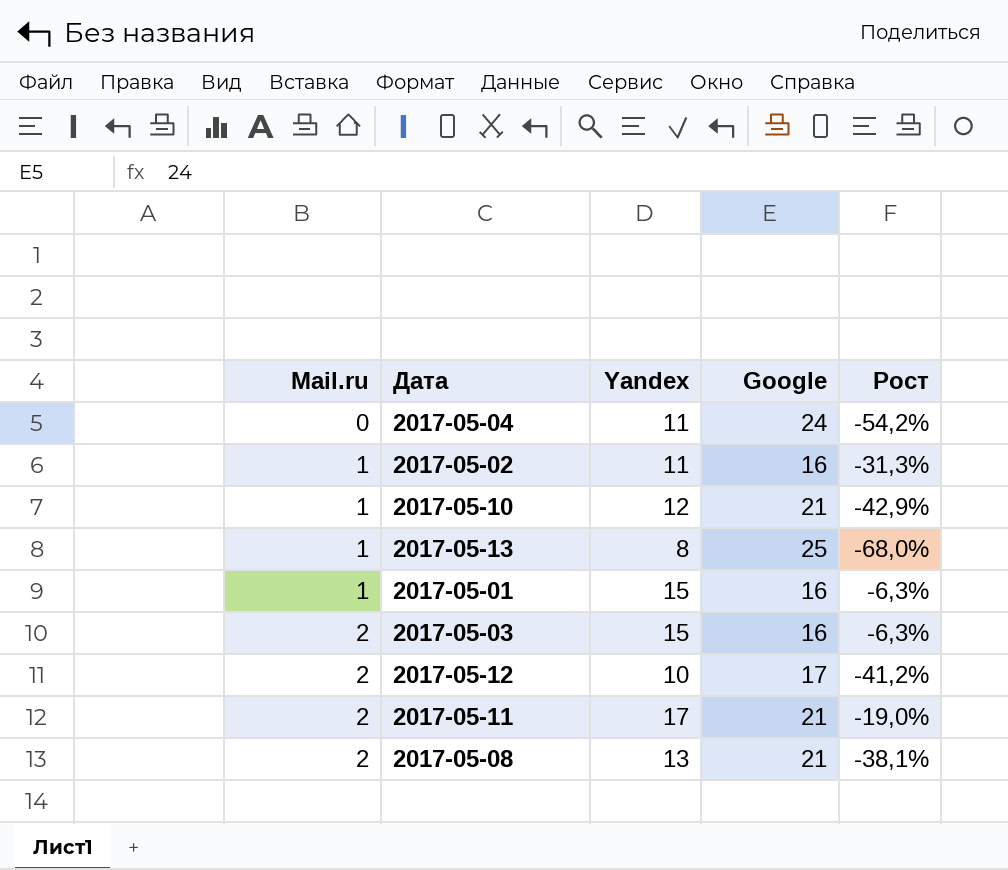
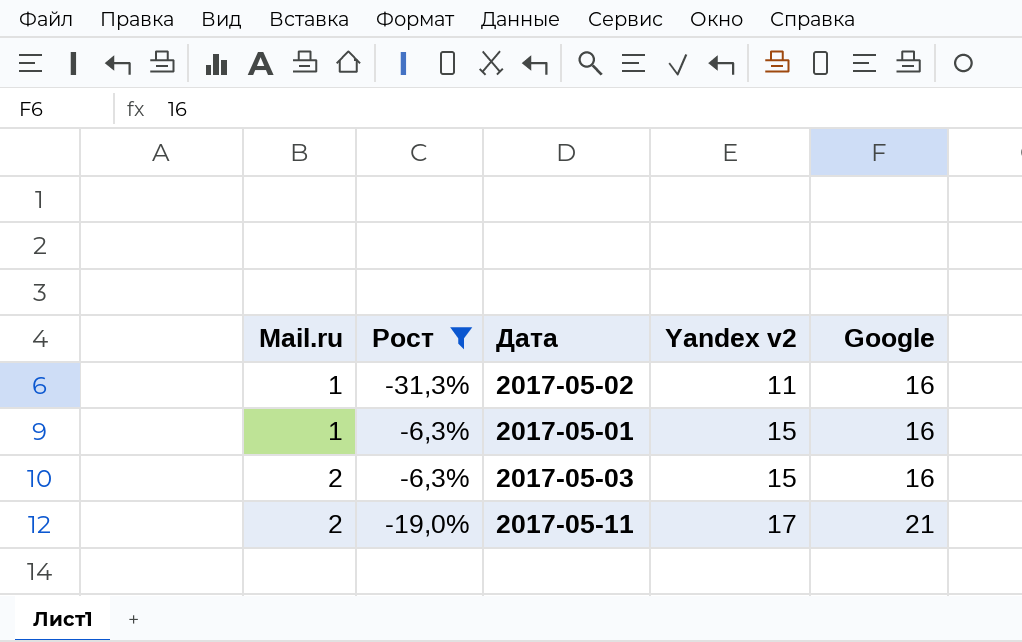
filter: none -> Рост >= -31,3%
column Рост | position: 5 -> 2
column name: Yandex -> Yandex v2

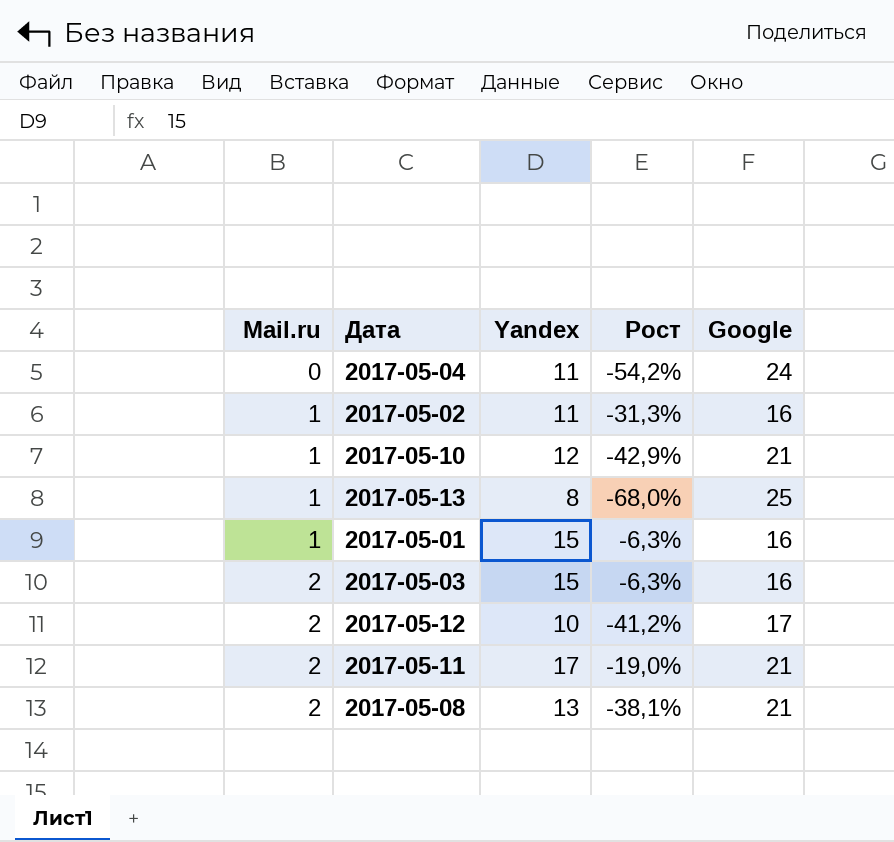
filter: Рост >= -31,3% -> none
column name: Yandex v2 -> Yandex
column Рост | position: 2 -> 4

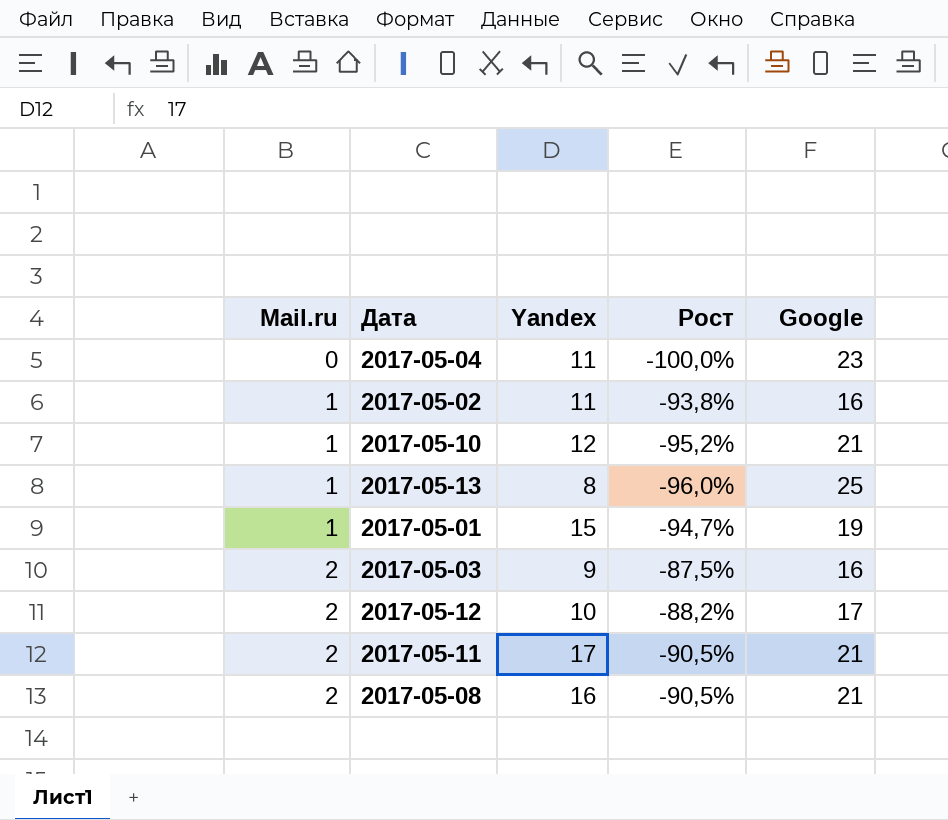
column Рост | formula: ([Yandex] - [Google]) / [Google] -> ([Mail.ru] - [Google]) / [Google]
2017-05-04 | Google: 24 -> 23
2017-05-01 | Google: 16 -> 19
2017-05-03 | Yandex: 15 -> 9
2017-05-08 | Yandex: 13 -> 16

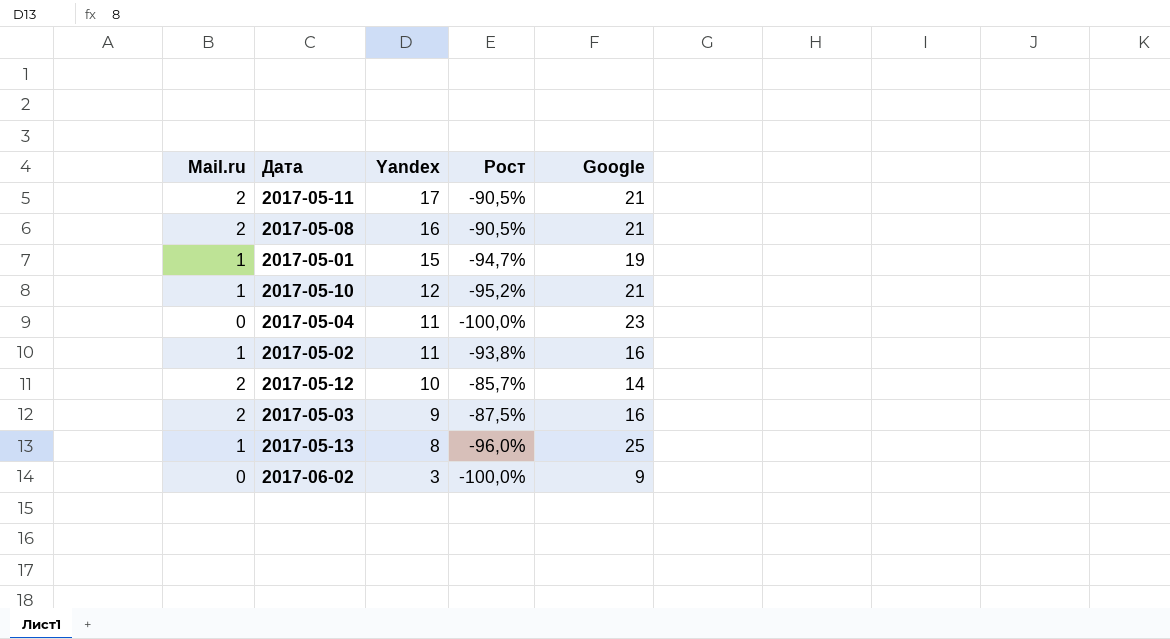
row order: Mail.ru ascending -> Yandex descending
2017-05-12 | Рост: -88,2% -> -85,7%
2017-05-12 | Google: 17 -> 14
row 2017-06-02: none -> 0 | 3 | -100,0% | 9

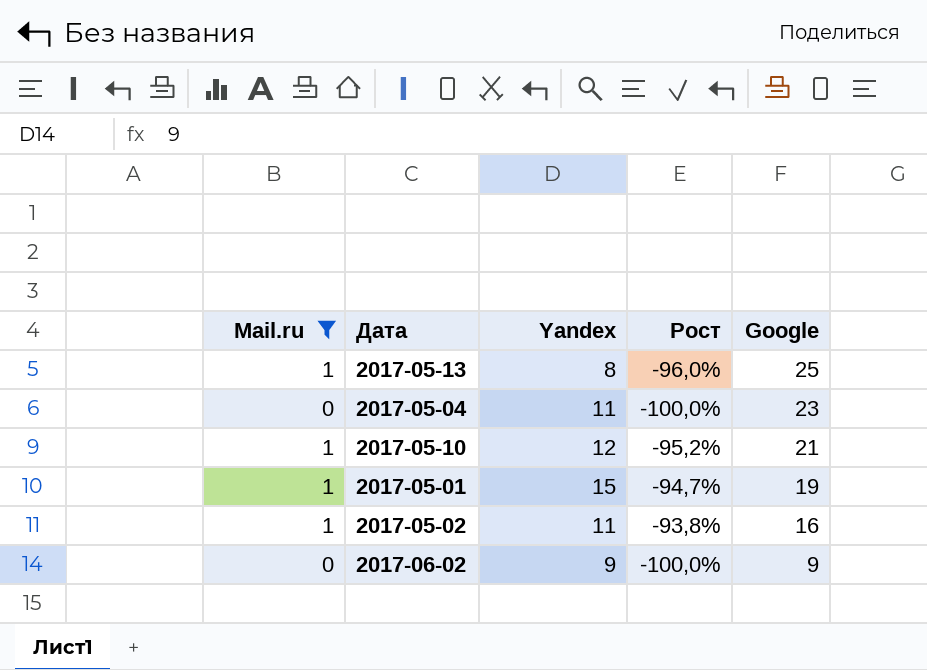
filter: none -> Mail.ru != 2
row order: Yandex descending -> Google descending
2017-06-02 | Yandex: 3 -> 9

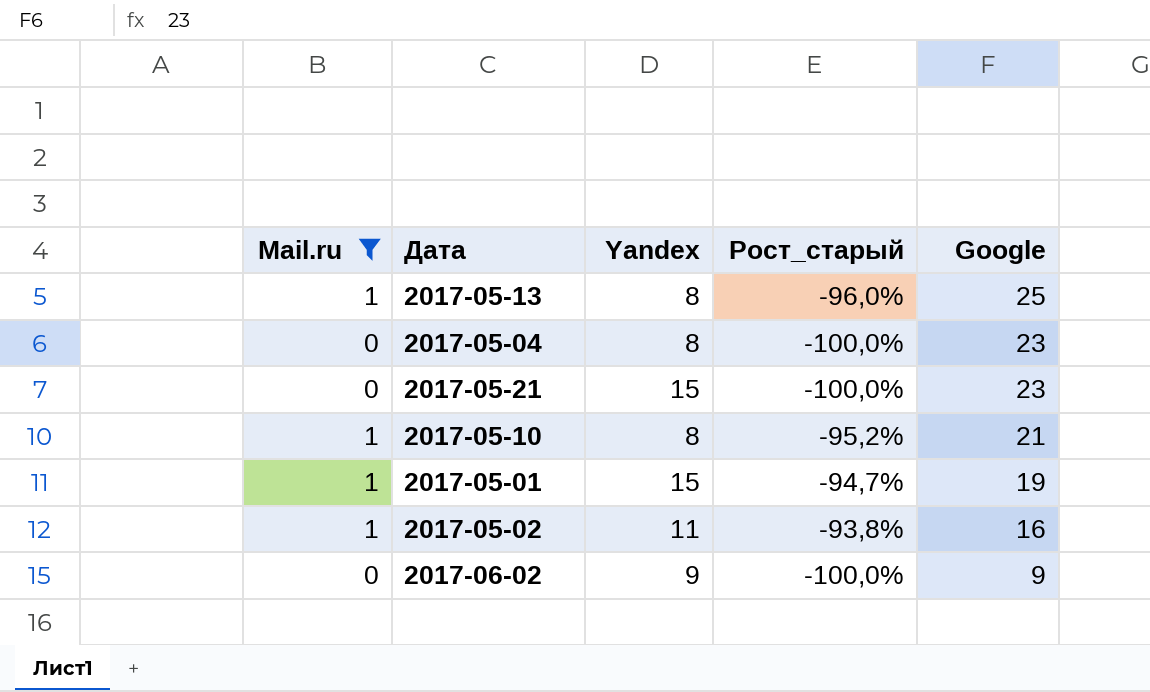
column name: Рост -> Рост_старый
2017-05-04 | Yandex: 11 -> 8
row 2017-05-21: none -> 0 | 15 | -100,0% | 23
2017-05-10 | Yandex: 12 -> 8

